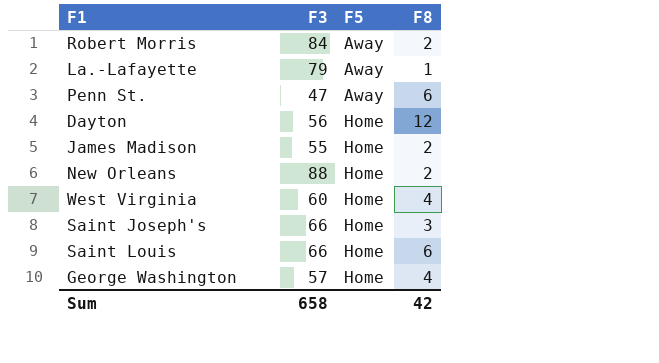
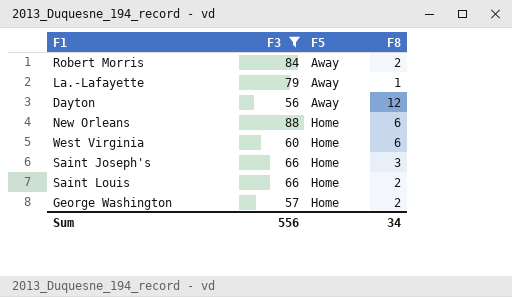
filter: none -> F3 >= 56
Dayton | F5: Home -> Away
New Orleans | F8: 2 -> 6
West Virginia | F8: 4 -> 6
Saint Louis | F8: 6 -> 2
George Washington | F8: 4 -> 2
Sum | F3: 658 -> 556
Sum | F8: 42 -> 34

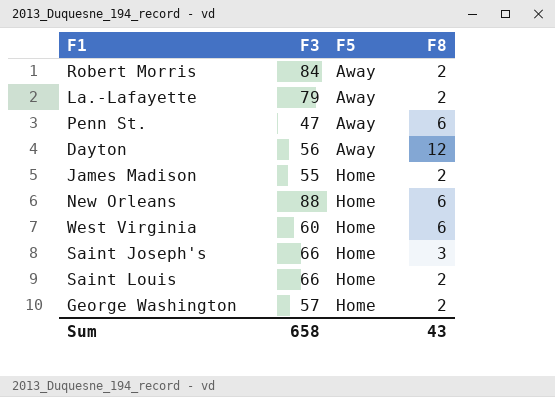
filter: F3 >= 56 -> none
La.-Lafayette | F8: 1 -> 2
Sum | F3: 556 -> 658
Sum | F8: 34 -> 43

